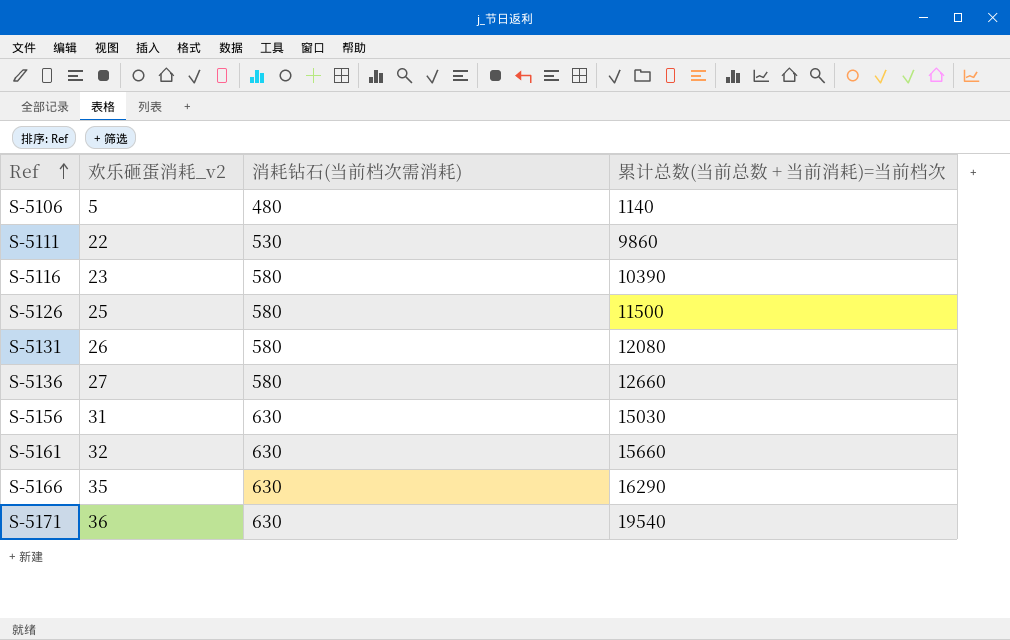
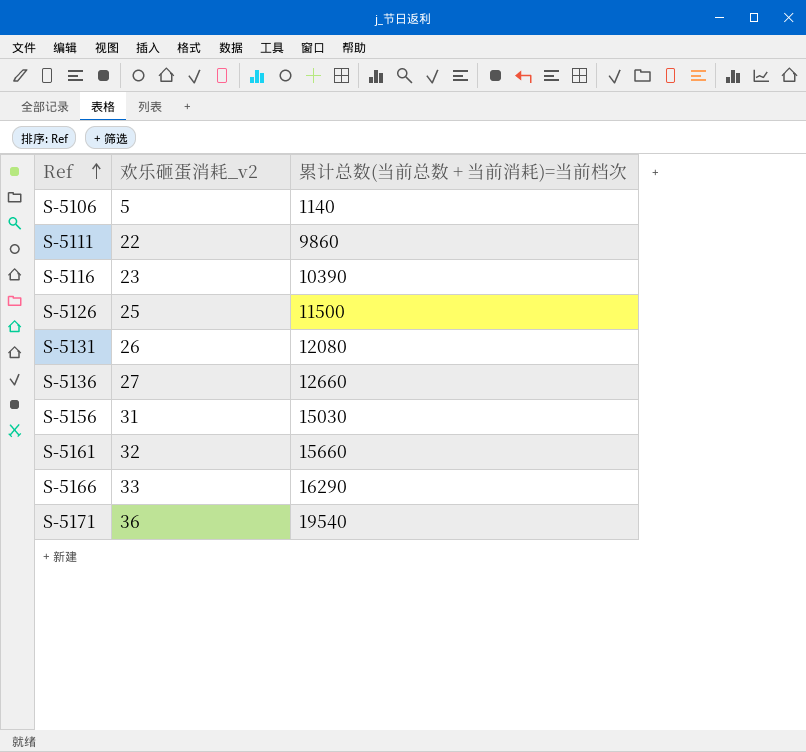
column 消耗钻石(当前档次需消耗) | position: 3 -> none
S-5166 | 欢乐砸蛋消耗_v2: 35 -> 33

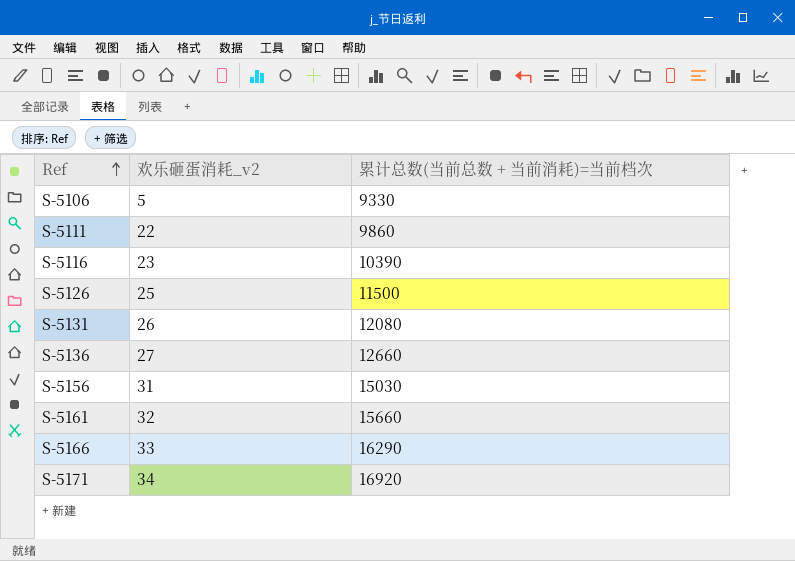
S-5106 | 累计总数(当前总数 + 当前消耗)=当前档次: 1140 -> 9330
S-5171 | 欢乐砸蛋消耗_v2: 36 -> 34
S-5171 | 累计总数(当前总数 + 当前消耗)=当前档次: 19540 -> 16920

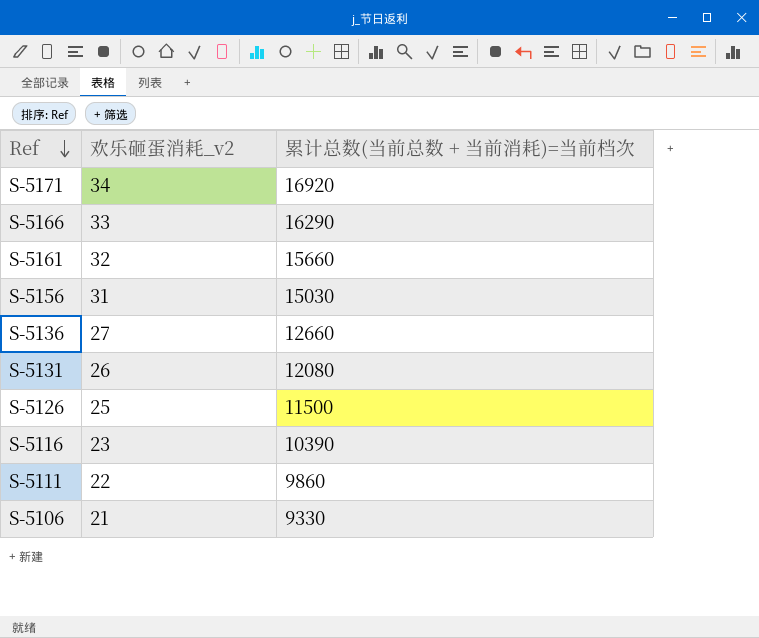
row order: Ref ascending -> Ref descending
S-5106 | 欢乐砸蛋消耗_v2: 5 -> 21

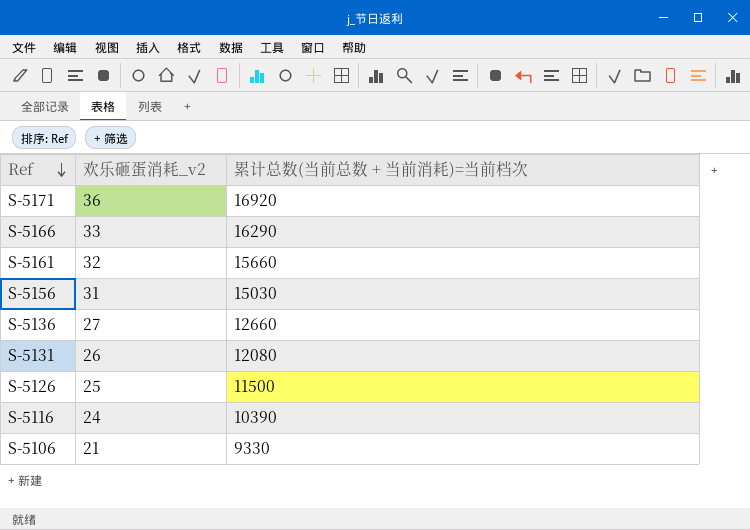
row S-5111: 22 | 9860 -> none
S-5171 | 欢乐砸蛋消耗_v2: 34 -> 36
S-5116 | 欢乐砸蛋消耗_v2: 23 -> 24

